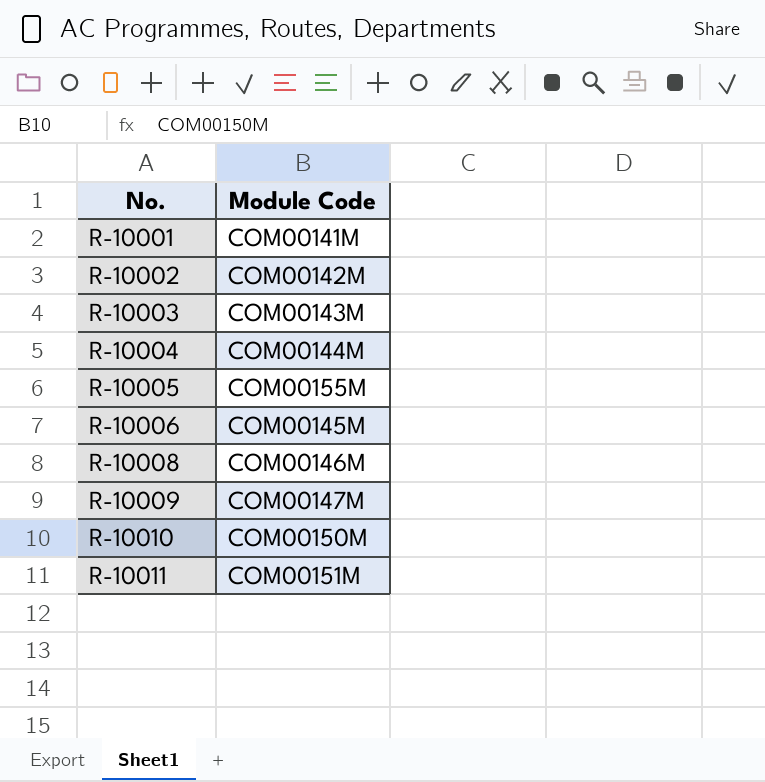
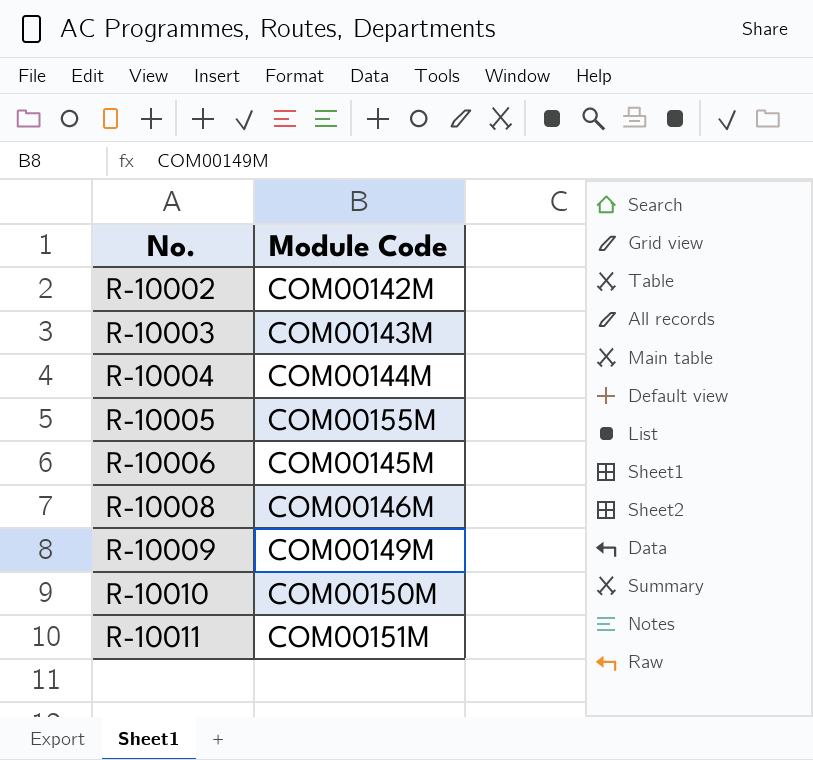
row R-10001: COM00141M -> none
R-10009 | Module Code: COM00147M -> COM00149M

